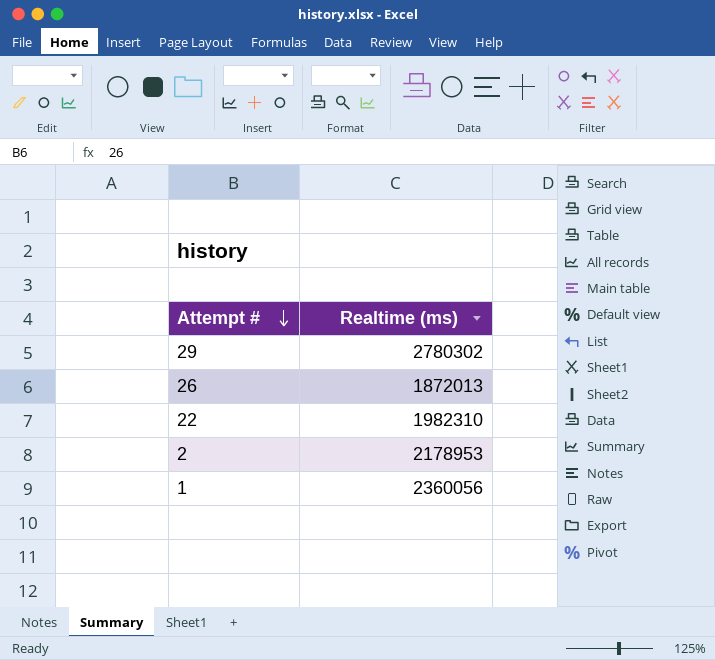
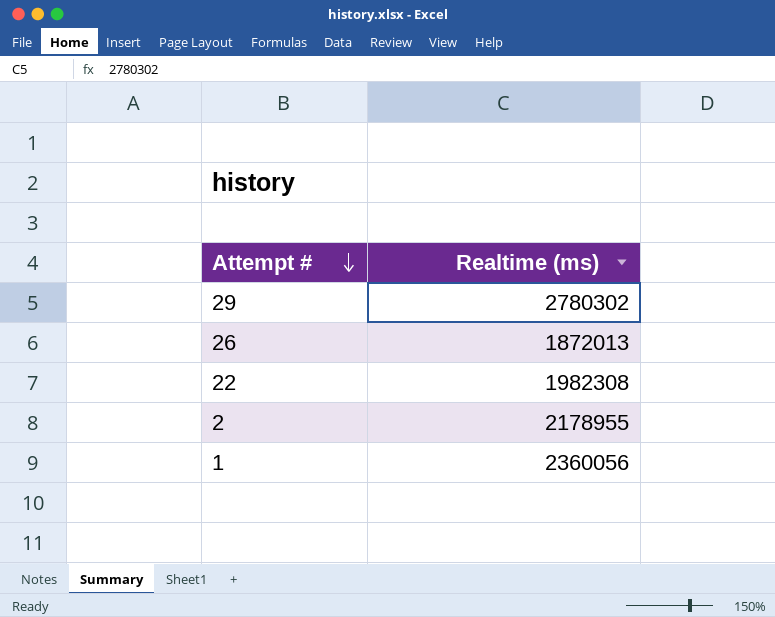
22 | Realtime (ms): 1982310 -> 1982308
2 | Realtime (ms): 2178953 -> 2178955

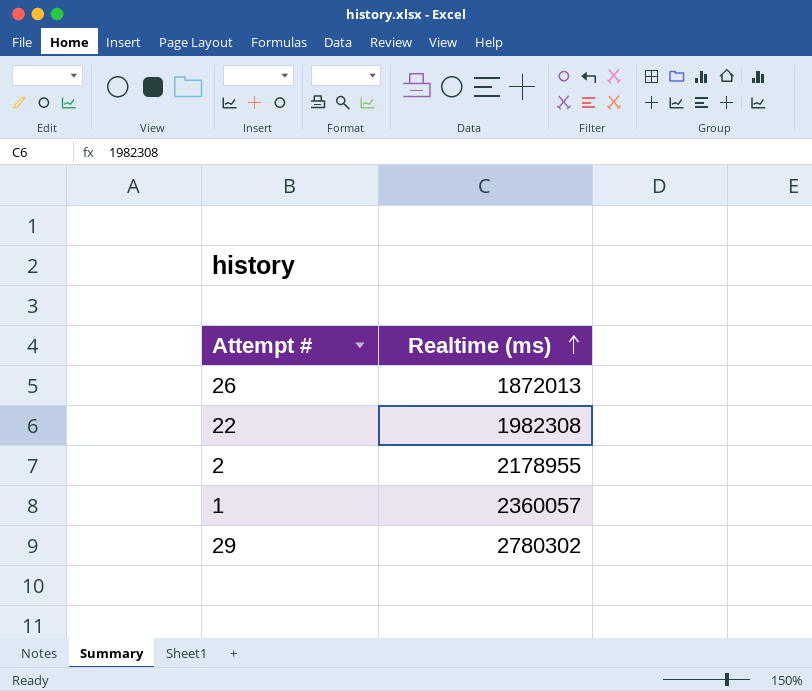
row order: Attempt # descending -> Realtime (ms) ascending
1 | Realtime (ms): 2360056 -> 2360057

